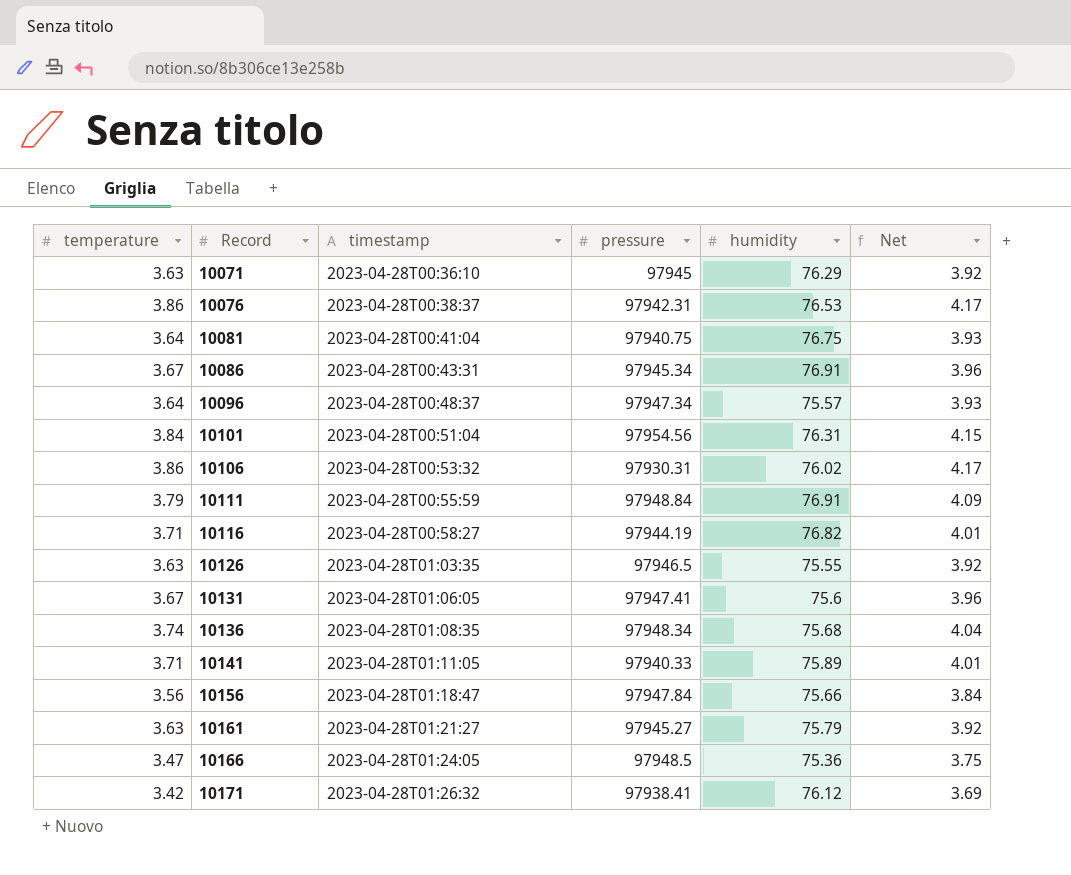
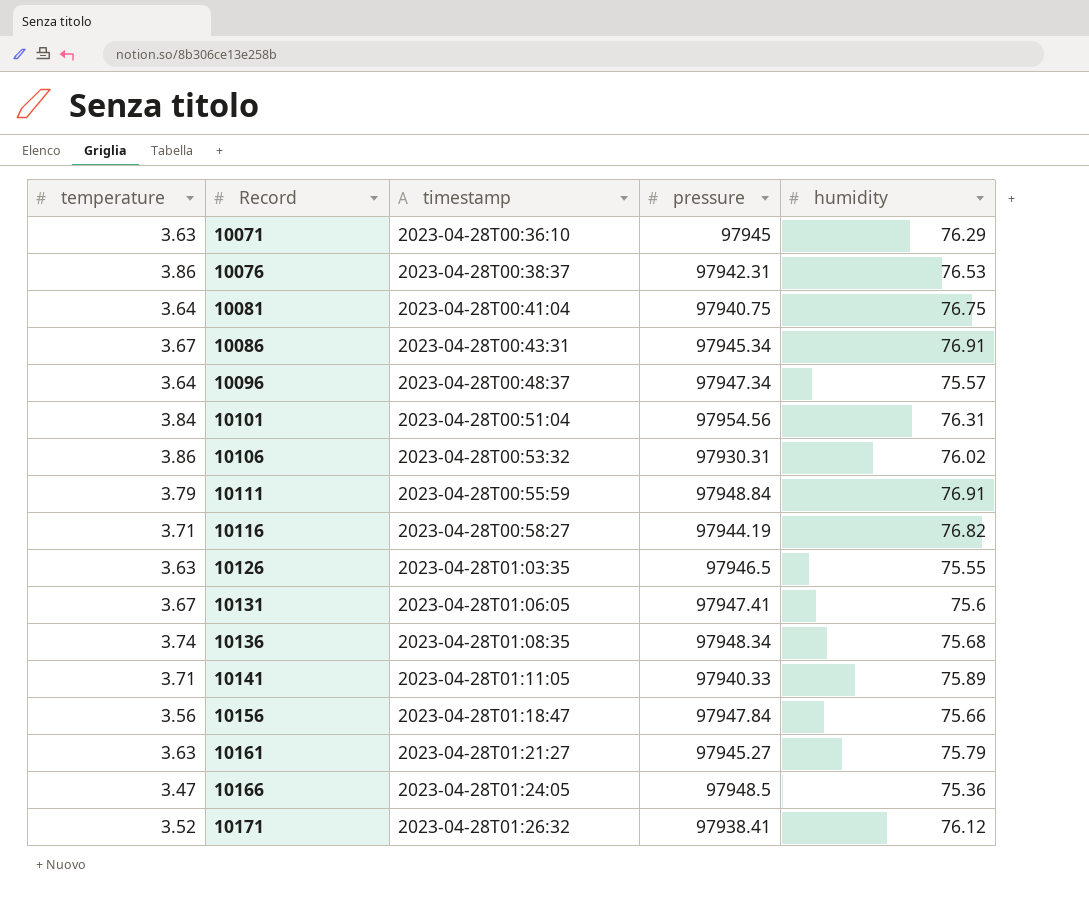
column Net | formula: [temperature] * 1.08 -> none
10171 | temperature: 3.42 -> 3.52

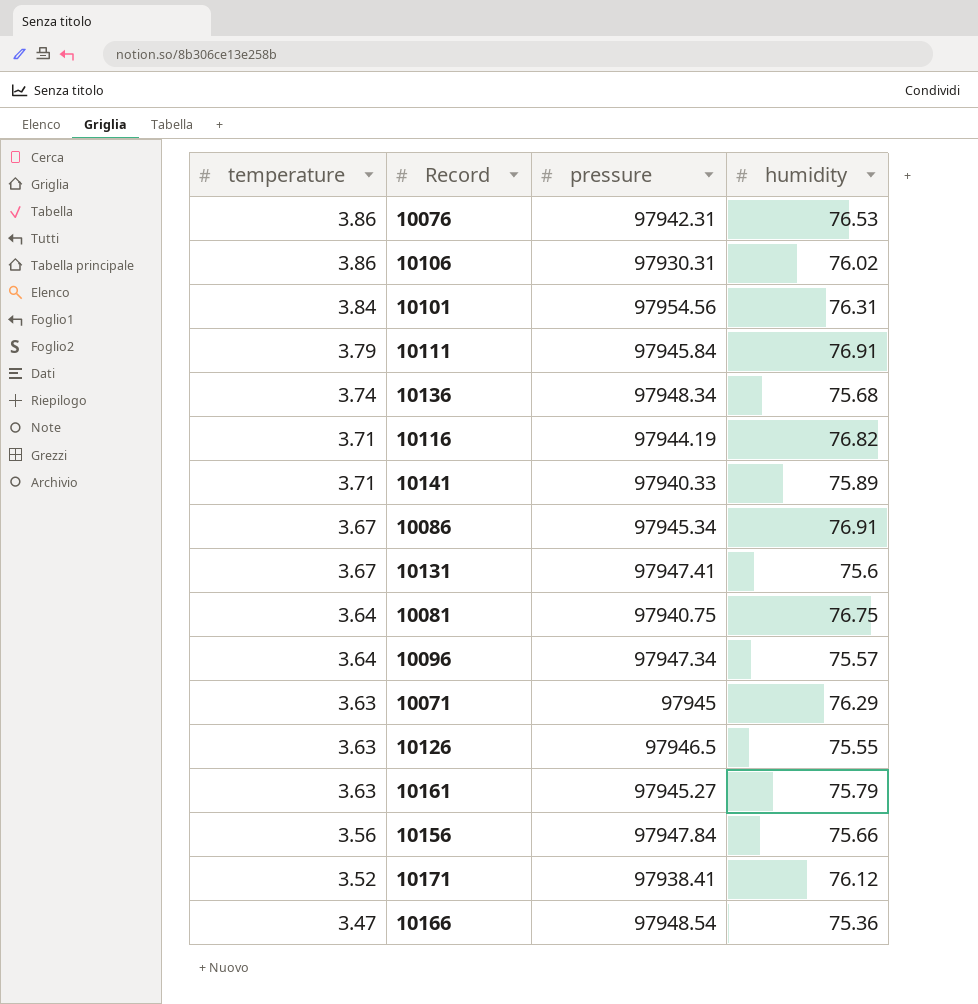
row order: Record ascending -> temperature descending
column timestamp | position: 3 -> none
10111 | pressure: 97948.84 -> 97945.84
10166 | pressure: 97948.5 -> 97948.54

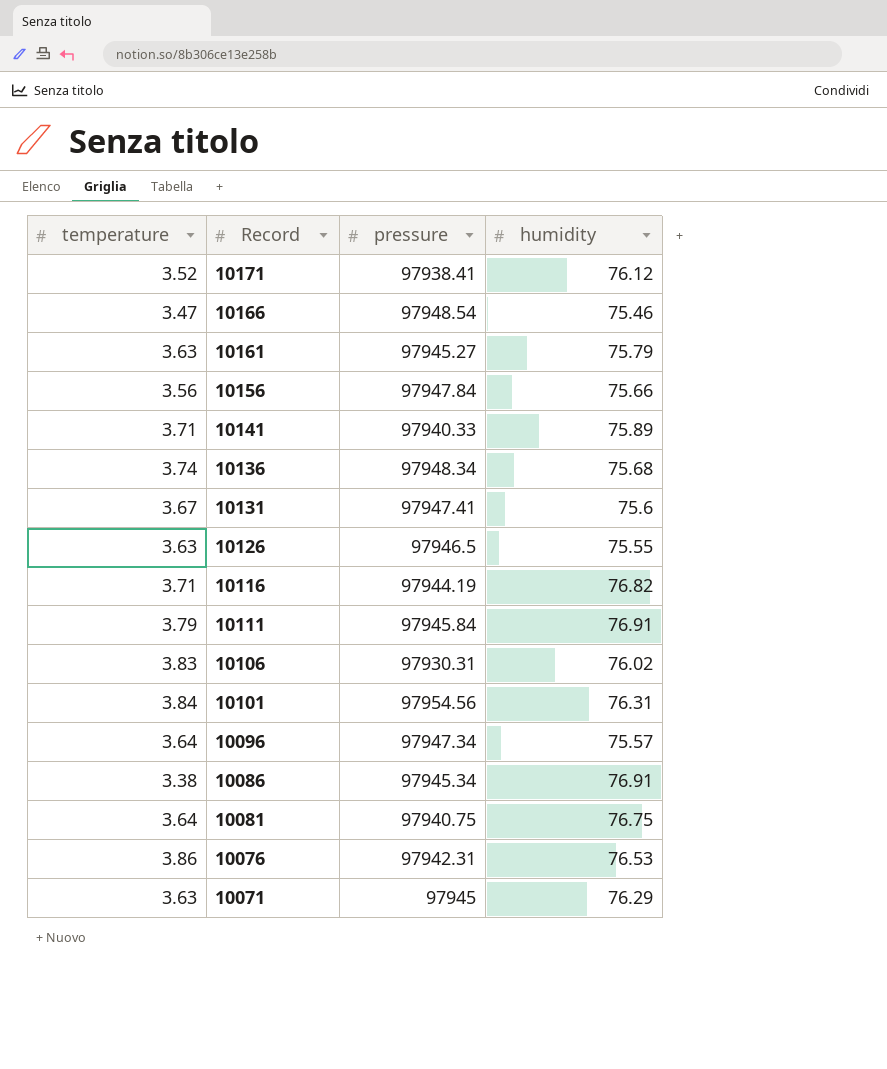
row order: temperature descending -> Record descending
10166 | humidity: 75.36 -> 75.46
10106 | temperature: 3.86 -> 3.83
10086 | temperature: 3.67 -> 3.38

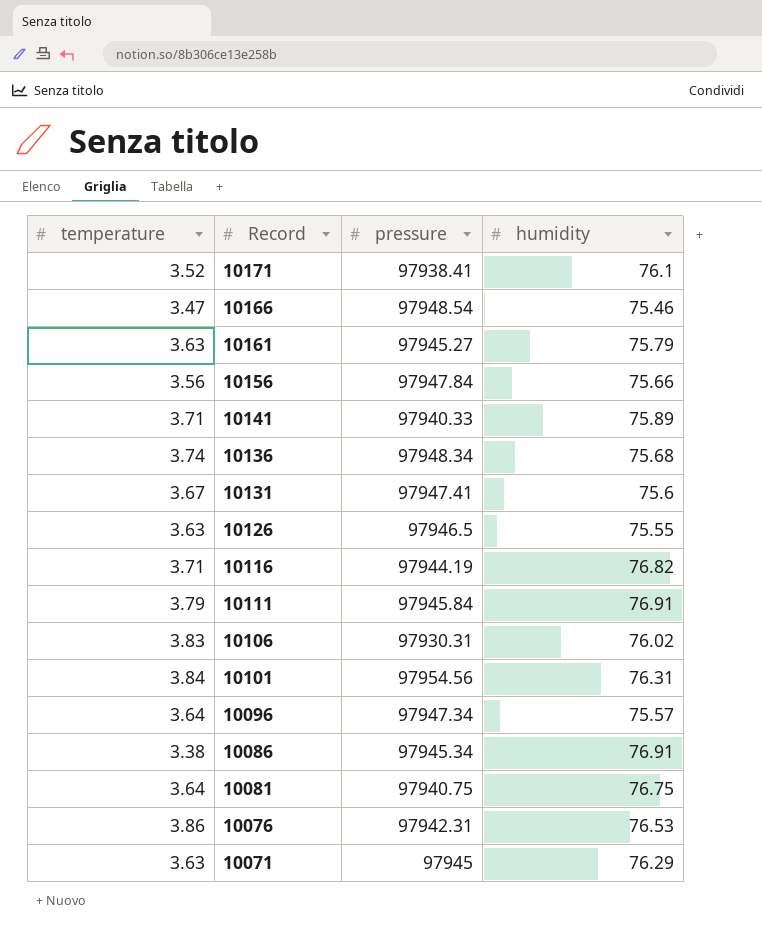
10171 | humidity: 76.12 -> 76.1

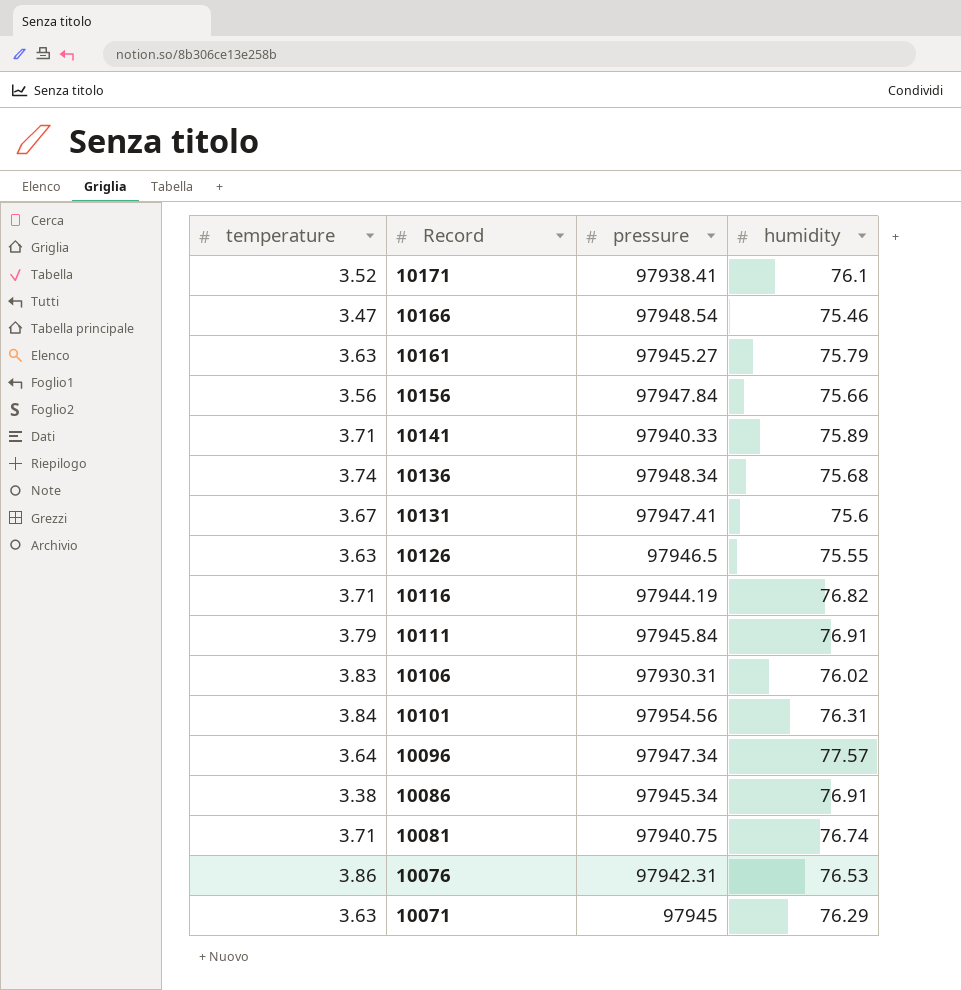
10096 | humidity: 75.57 -> 77.57
10081 | temperature: 3.64 -> 3.71
10081 | humidity: 76.75 -> 76.74

